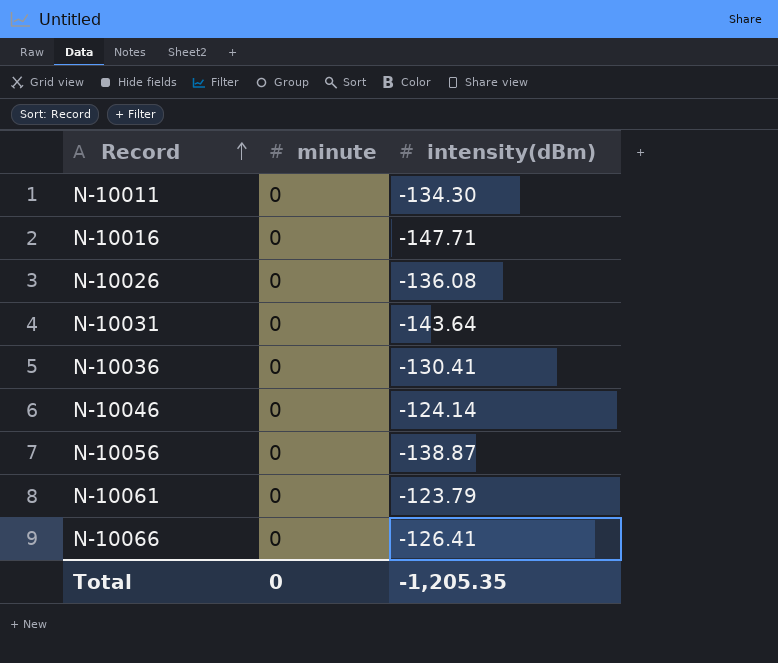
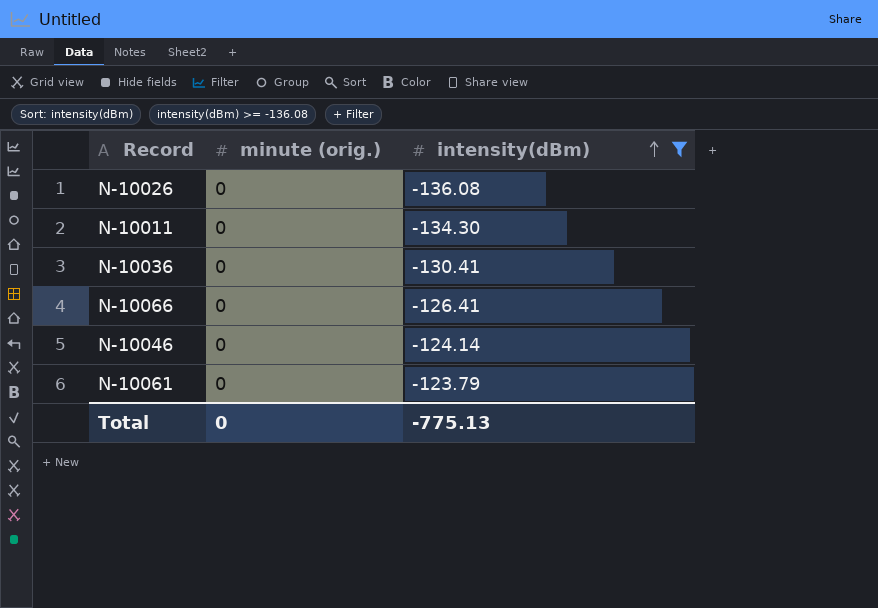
filter: none -> intensity(dBm) >= -136.08
row order: Record ascending -> intensity(dBm) ascending
column name: minute -> minute (orig.)
Total | intensity(dBm): -1,205.35 -> -775.13

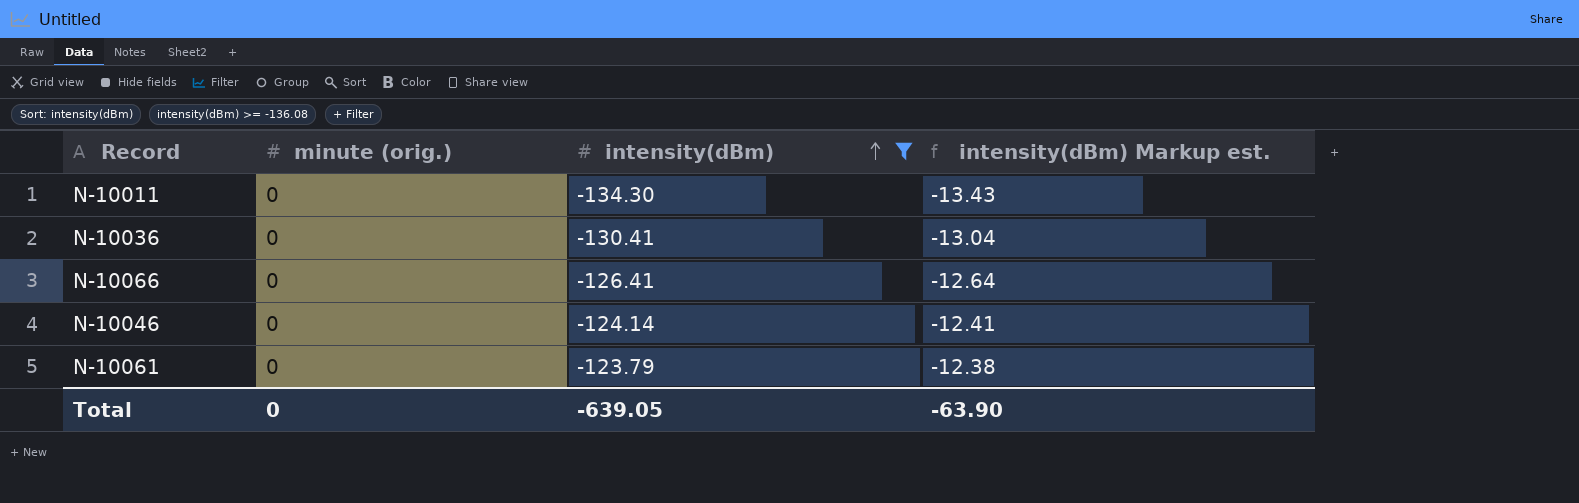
column intensity(dBm) Markup est. | formula: none -> [intensity(dBm)] * 0.1
row N-10026: 0 | -136.08 -> none
Total | intensity(dBm): -775.13 -> -639.05

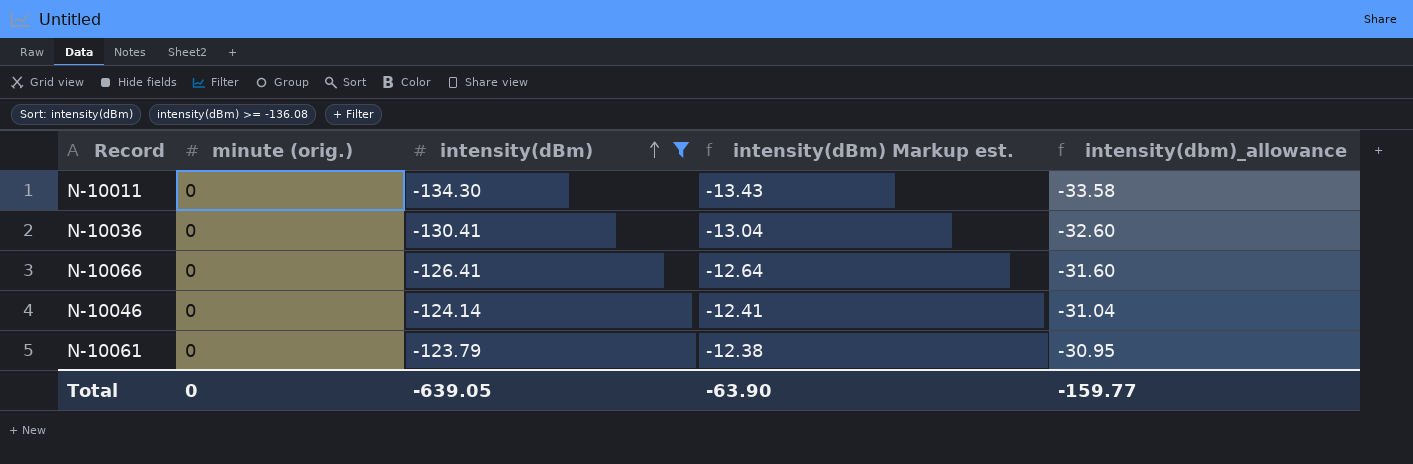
column intensity(dbm)_allowance | formula: none -> [intensity(dBm)] * 0.25

